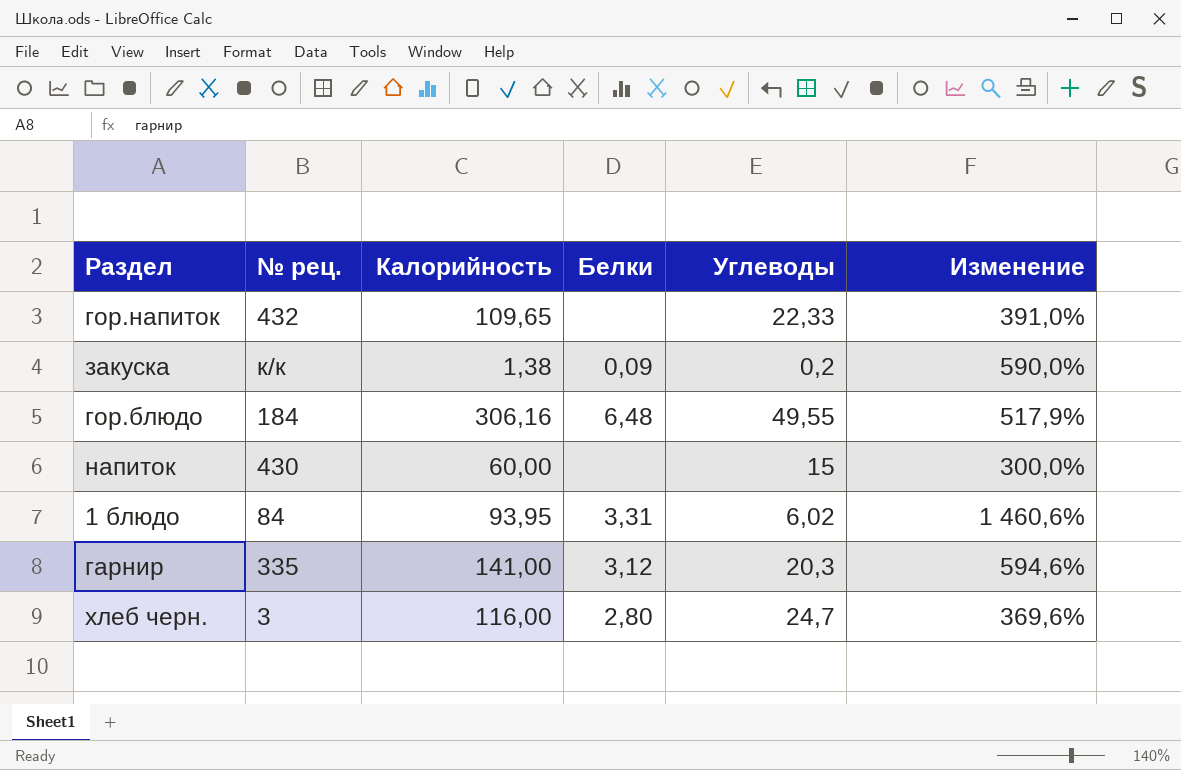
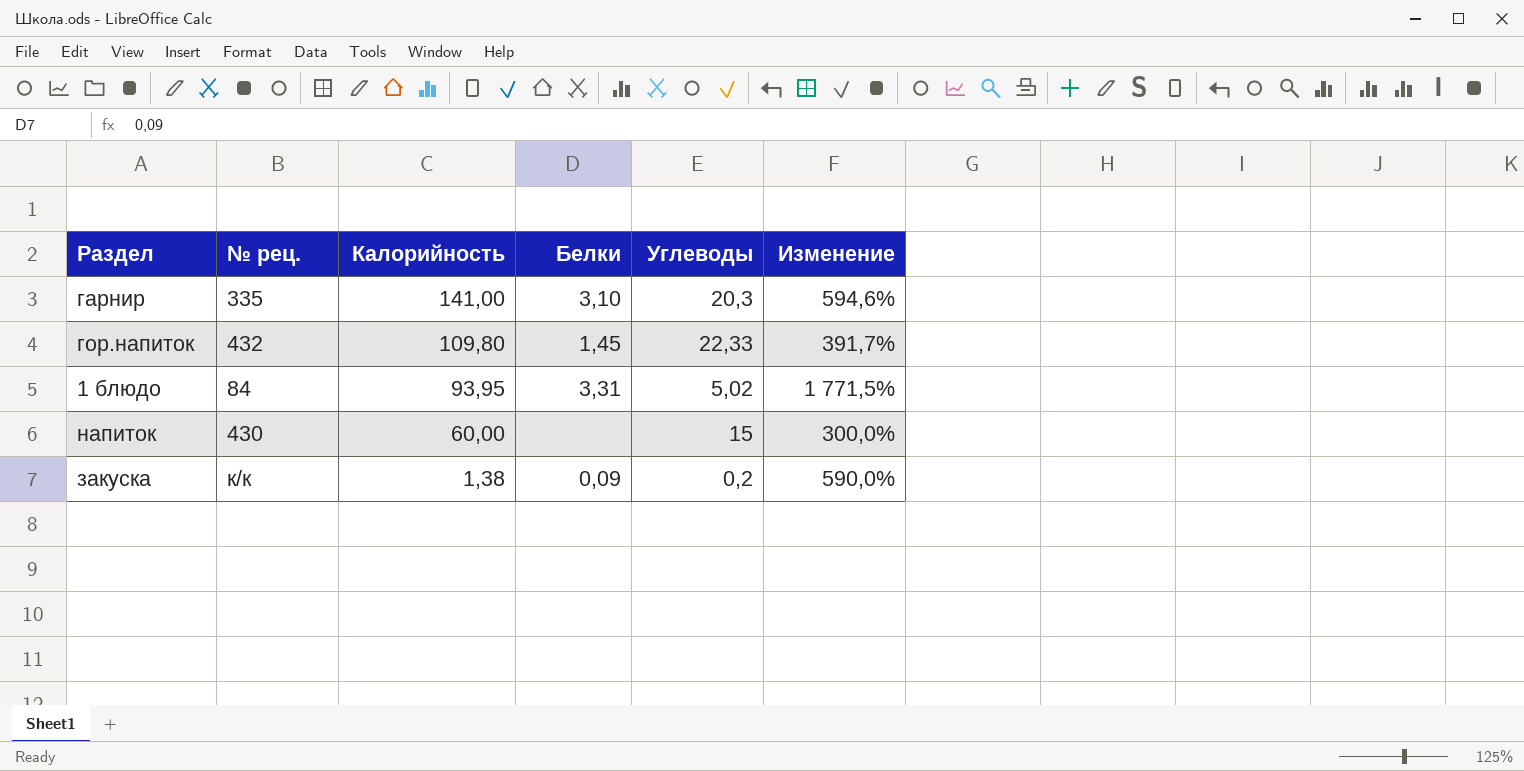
row order: none -> Калорийность descending
row гор.блюдо: 184 | 306,16 | 6,48 | 49,55 | 517,9% -> none
row хлеб черн.: 3 | 116,00 | 2,80 | 24,7 | 369,6% -> none
гарнир | Белки: 3,12 -> 3,10
гор.напиток | Калорийность: 109,65 -> 109,80
гор.напиток | Белки: none -> 1,45
гор.напиток | Изменение: 391,0% -> 391,7%
1 блюдо | Углеводы: 6,02 -> 5,02
1 блюдо | Изменение: 1 460,6% -> 1 771,5%

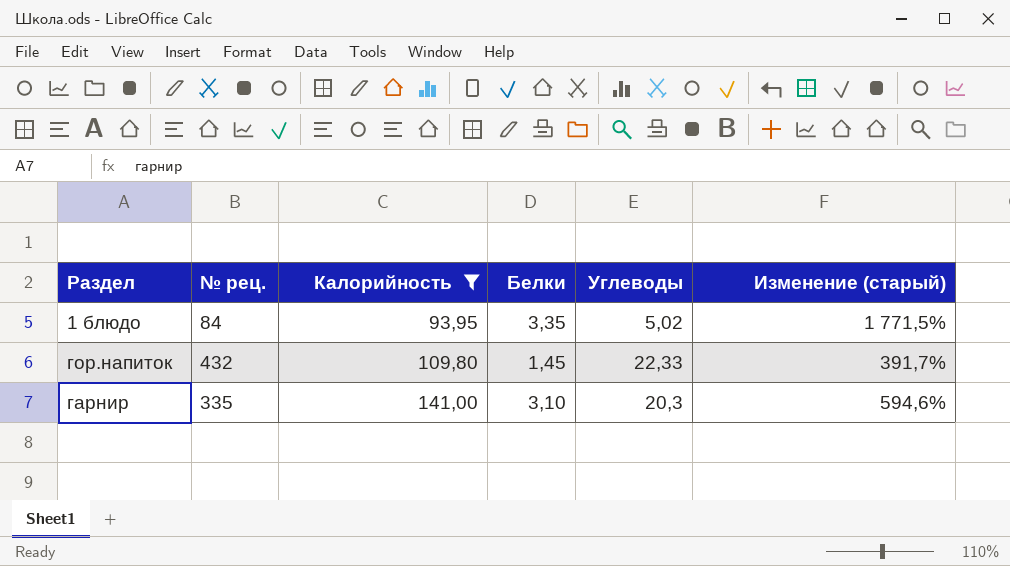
filter: none -> Калорийность >= 93,95
row order: Калорийность descending -> Калорийность ascending
column name: Изменение -> Изменение (старый)
1 блюдо | Белки: 3,31 -> 3,35

